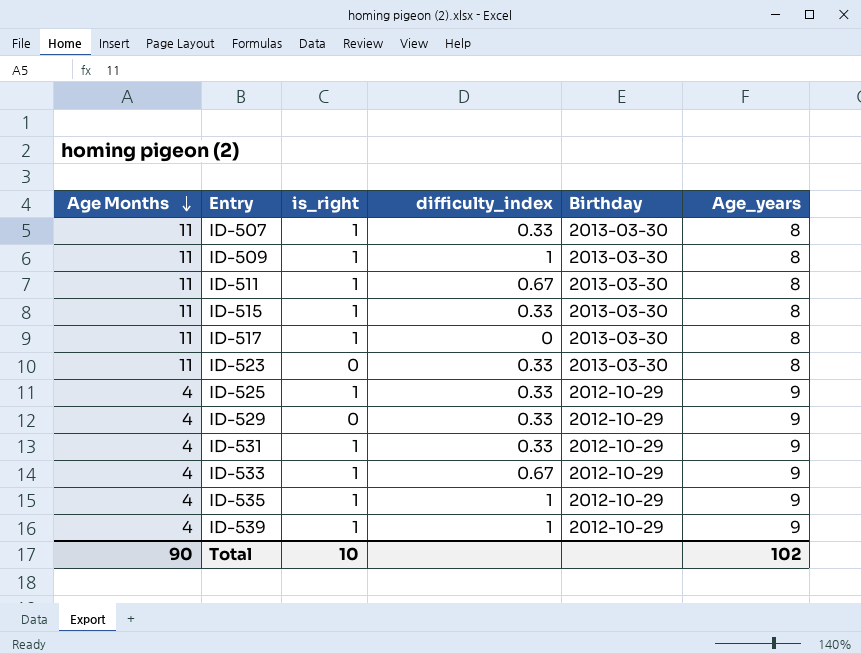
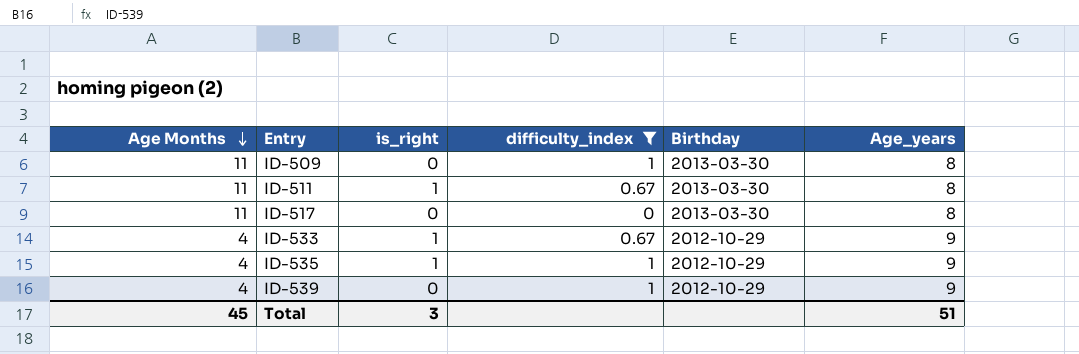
filter: none -> difficulty_index != 0.33
ID-509 | is_right: 1 -> 0
ID-517 | is_right: 1 -> 0
ID-539 | is_right: 1 -> 0
Total | Age Months: 90 -> 45
Total | is_right: 10 -> 3
Total | Age_years: 102 -> 51

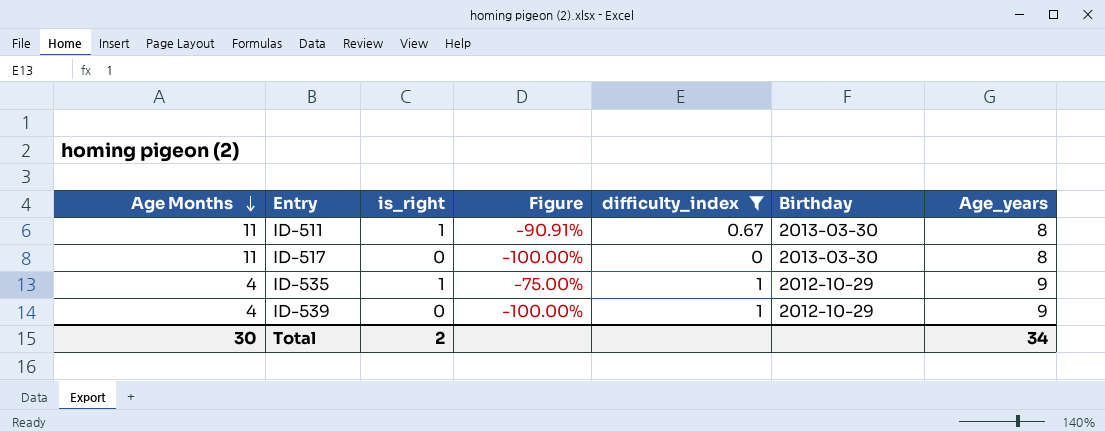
column Figure | formula: none -> ([is_right] - [Age Months]) / [Age Months]
row ID-509: 11 | 0 | 1 | 2013-03-30 | 8 -> none
row ID-533: 4 | 1 | 0.67 | 2012-10-29 | 9 -> none
Total | Age Months: 45 -> 30
Total | is_right: 3 -> 2
Total | Age_years: 51 -> 34

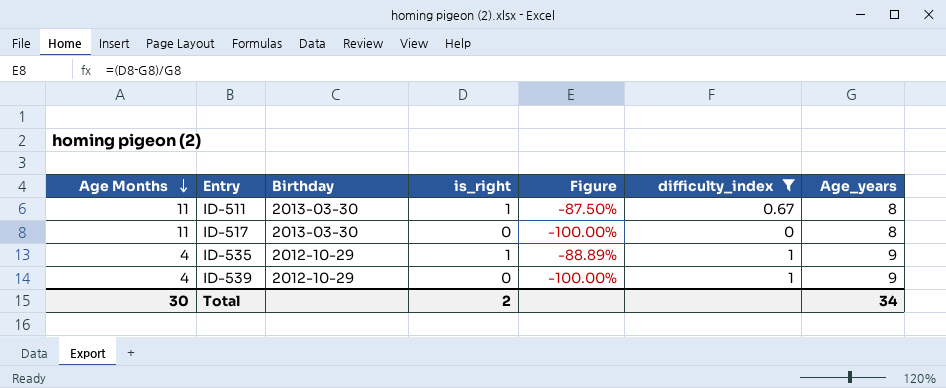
column Birthday | position: 6 -> 3
column Figure | formula: ([is_right] - [Age Months]) / [Age Months] -> ([is_right] - [Age_years]) / [Age_years]

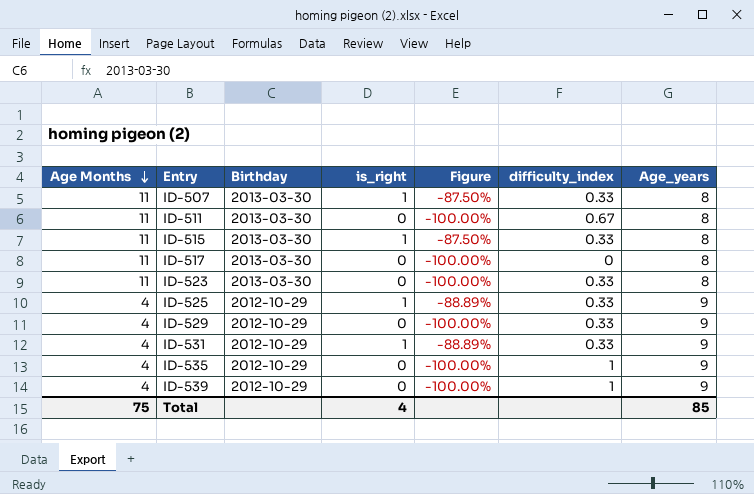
filter: difficulty_index != 0.33 -> none
ID-511 | is_right: 1 -> 0
ID-511 | Figure: -87.50% -> -100.00%
ID-535 | is_right: 1 -> 0
ID-535 | Figure: -88.89% -> -100.00%
Total | Age Months: 30 -> 75
Total | is_right: 2 -> 4
Total | Age_years: 34 -> 85

